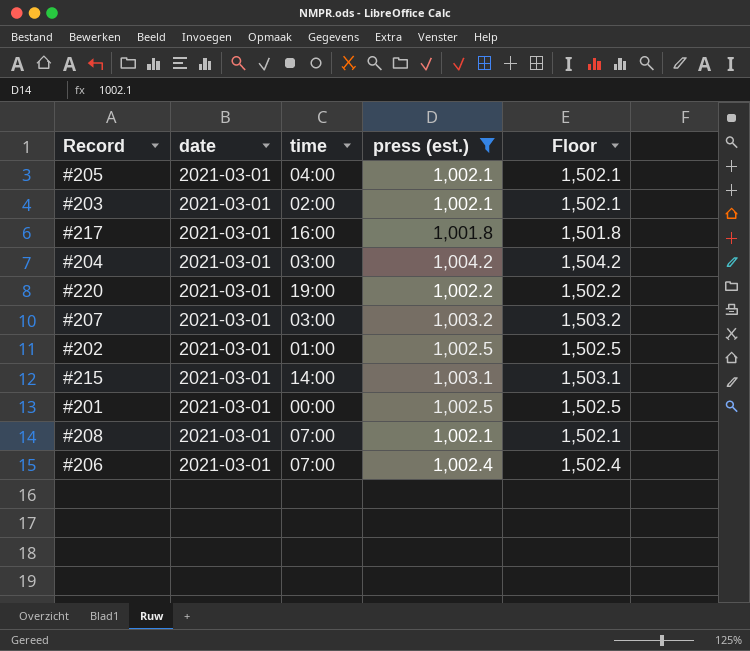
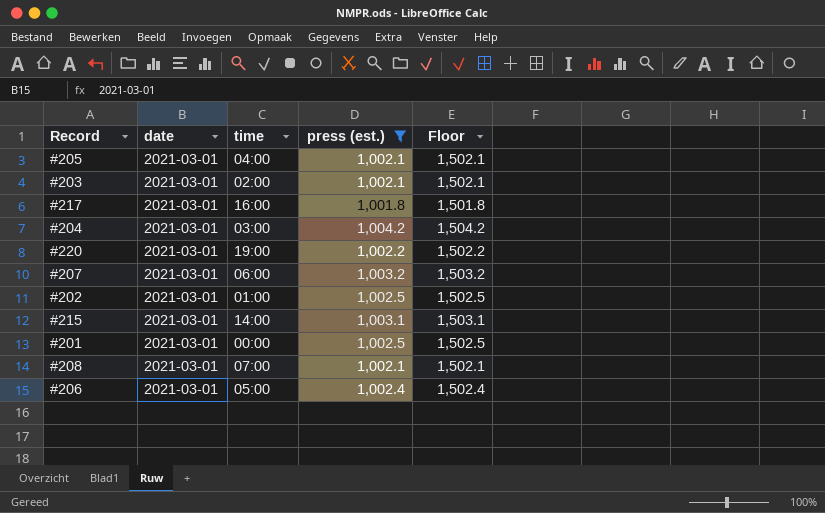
#207 | time: 03:00 -> 06:00
#206 | time: 07:00 -> 05:00

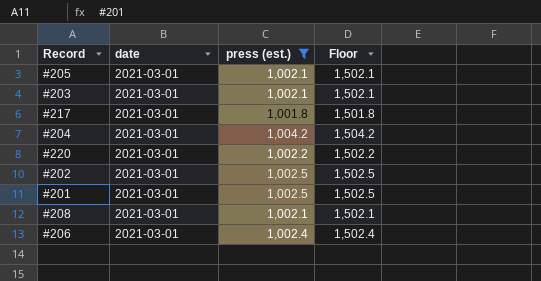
column time | position: 3 -> none
row #207: 2021-03-01 | 06:00 | 1,003.2 | 1,503.2 -> none
row #215: 2021-03-01 | 14:00 | 1,003.1 | 1,503.1 -> none

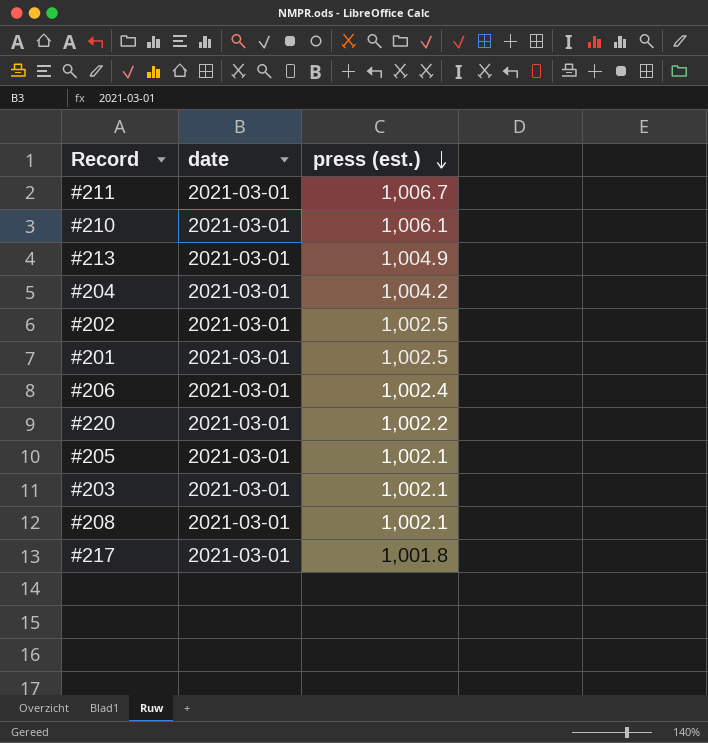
filter: press (est.) <= 1,004.2 -> none
row order: none -> press (est.) descending
column Floor | formula: [press (est.)] + 500 -> none

